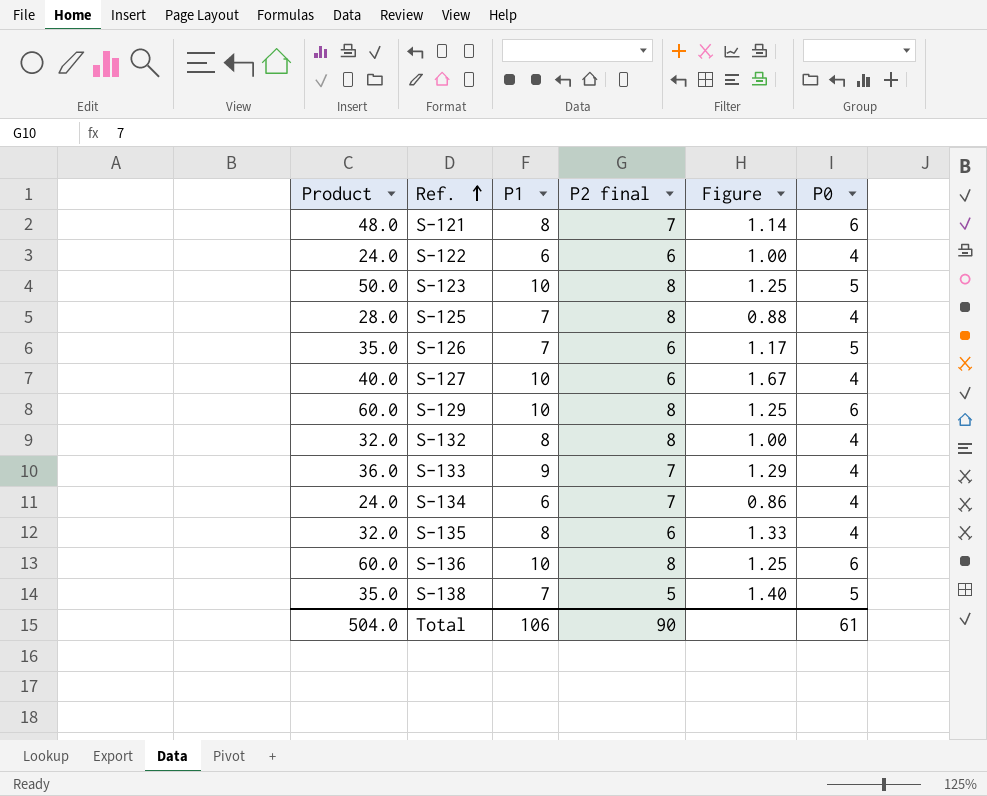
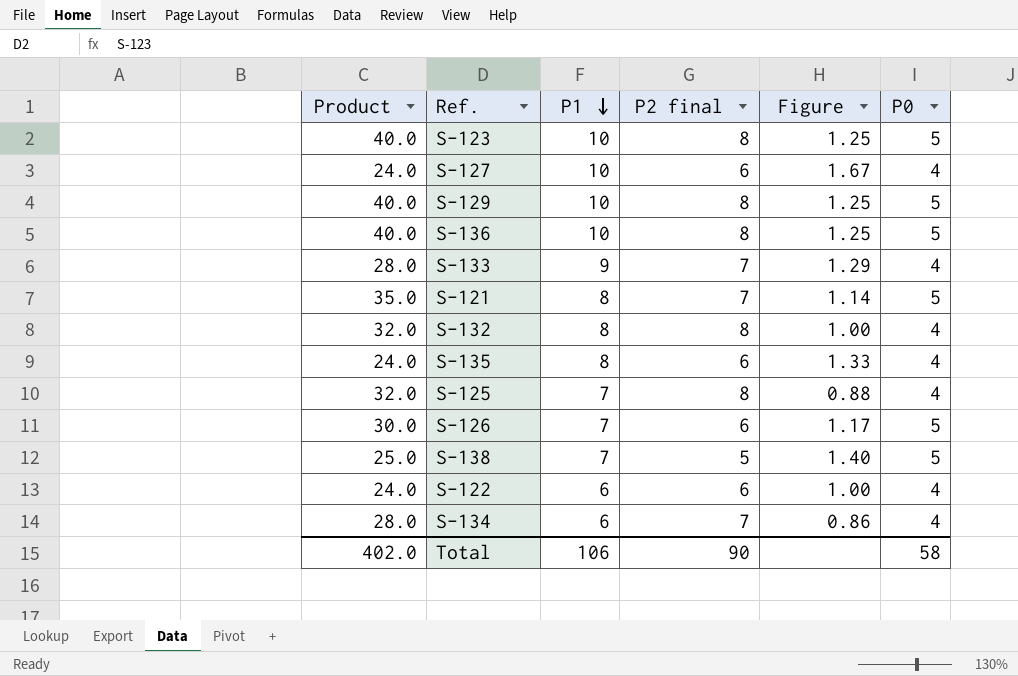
row order: Ref. ascending -> P1 descending
column Product | formula: [P1] * [P0] -> [P2 final] * [P0]
S-129 | P0: 6 -> 5
S-136 | P0: 6 -> 5
S-121 | P0: 6 -> 5
Total | Product: 504.0 -> 402.0
Total | P0: 61 -> 58

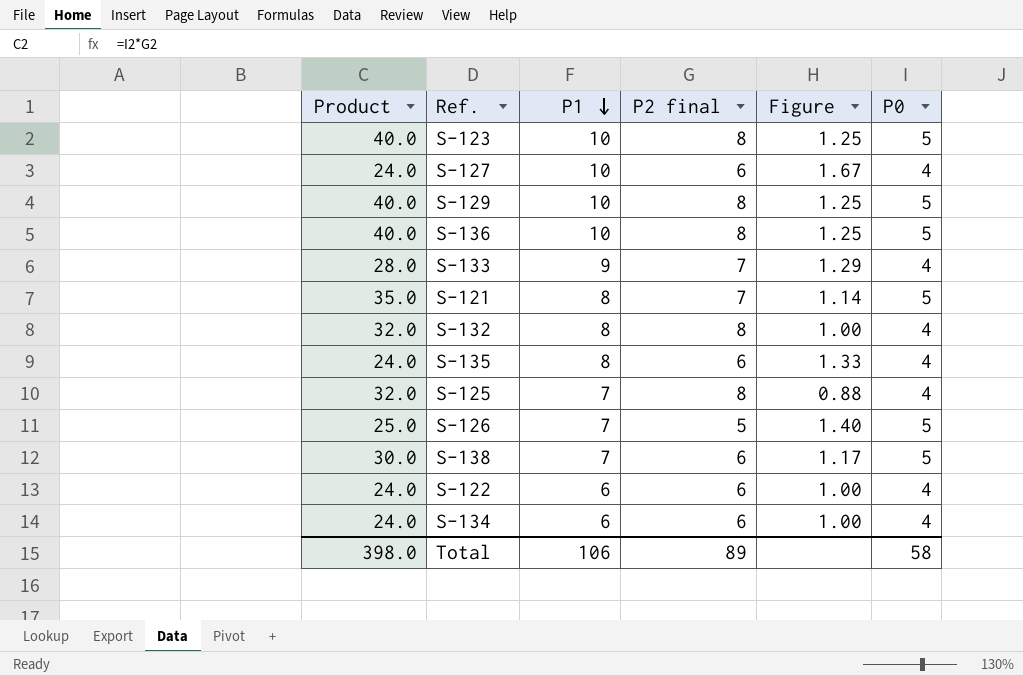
S-126 | Product: 30.0 -> 25.0
S-126 | P2 final: 6 -> 5
S-126 | Figure: 1.17 -> 1.40
S-138 | Product: 25.0 -> 30.0
S-138 | P2 final: 5 -> 6
S-138 | Figure: 1.40 -> 1.17
S-134 | Product: 28.0 -> 24.0
S-134 | P2 final: 7 -> 6
S-134 | Figure: 0.86 -> 1.00
Total | Product: 402.0 -> 398.0
Total | P2 final: 90 -> 89

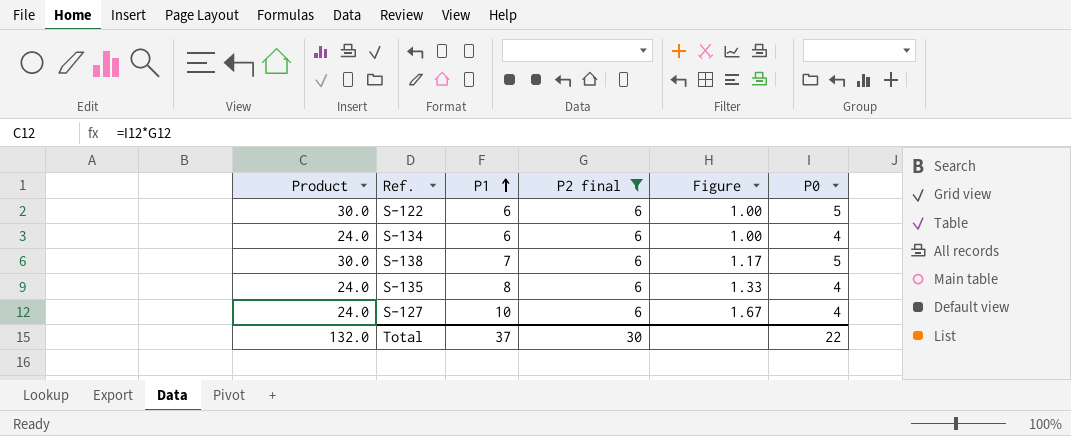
filter: none -> P2 final = 6
row order: P1 descending -> P1 ascending
S-122 | Product: 24.0 -> 30.0
S-122 | P0: 4 -> 5
Total | Product: 398.0 -> 132.0
Total | P1: 106 -> 37
Total | P2 final: 89 -> 30
Total | P0: 58 -> 22

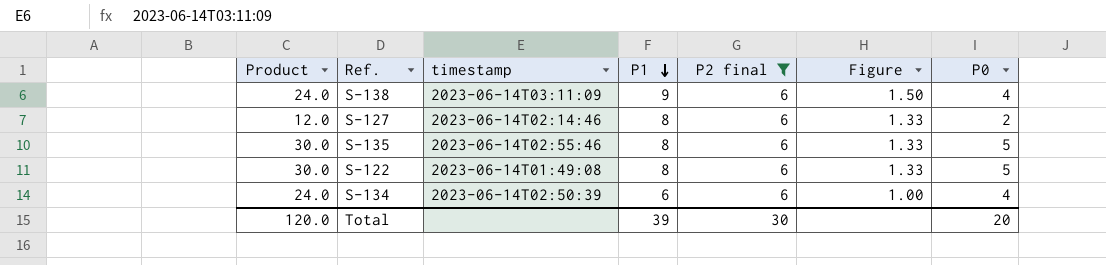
row order: P1 ascending -> P1 descending
column timestamp | position: none -> 3
S-138 | Product: 30.0 -> 24.0
S-138 | P1: 7 -> 9
S-138 | Figure: 1.17 -> 1.50
S-138 | P0: 5 -> 4
S-127 | Product: 24.0 -> 12.0
S-127 | P1: 10 -> 8
S-127 | Figure: 1.67 -> 1.33
S-127 | P0: 4 -> 2
S-135 | Product: 24.0 -> 30.0
S-135 | P0: 4 -> 5
S-122 | P1: 6 -> 8
S-122 | Figure: 1.00 -> 1.33
Total | Product: 132.0 -> 120.0
Total | P1: 37 -> 39
Total | P0: 22 -> 20

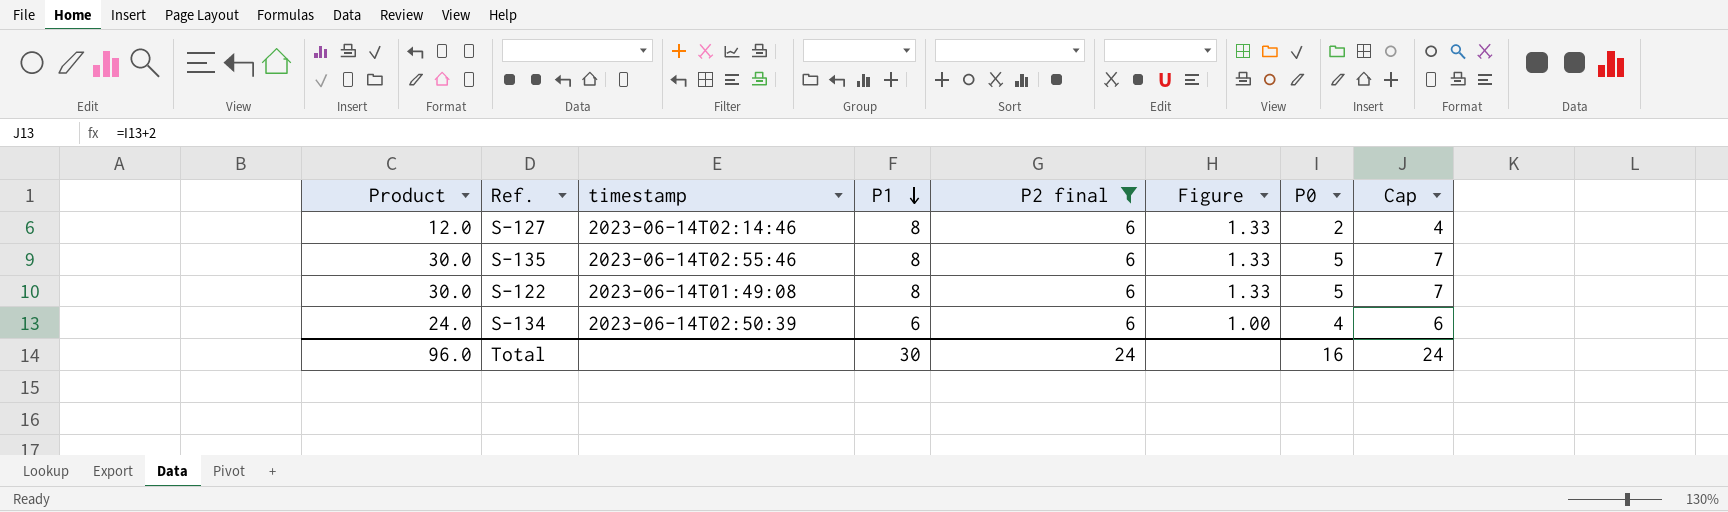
column Cap | formula: none -> [P0] + 2
row S-138: 24.0 | 2023-06-14T03:11:09 | 9 | 6 | 1.50 | 4 -> none
Total | Product: 120.0 -> 96.0
Total | P1: 39 -> 30
Total | P2 final: 30 -> 24
Total | P0: 20 -> 16

